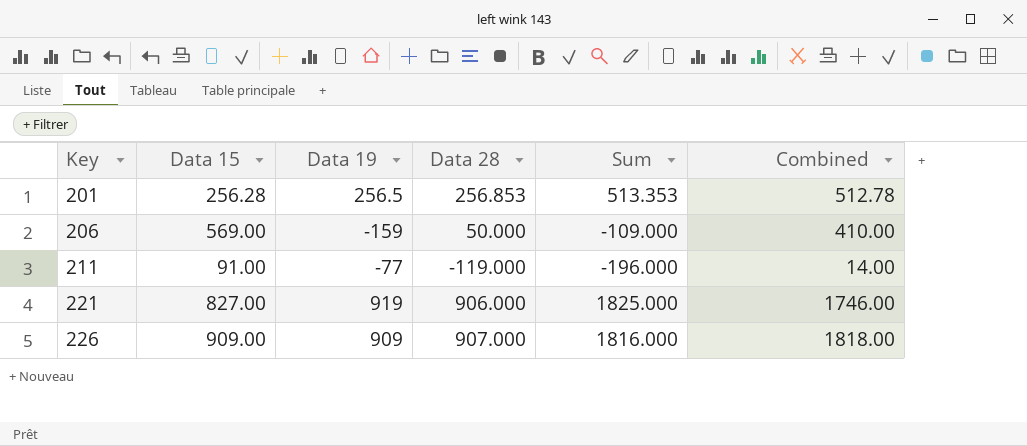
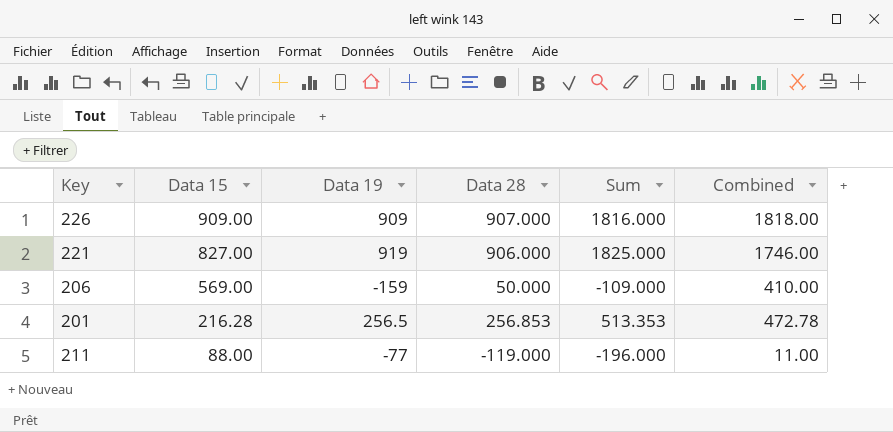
row order: Key ascending -> Data 15 descending
201 | Data 15: 256.28 -> 216.28
201 | Combined: 512.78 -> 472.78
211 | Data 15: 91.00 -> 88.00
211 | Combined: 14.00 -> 11.00

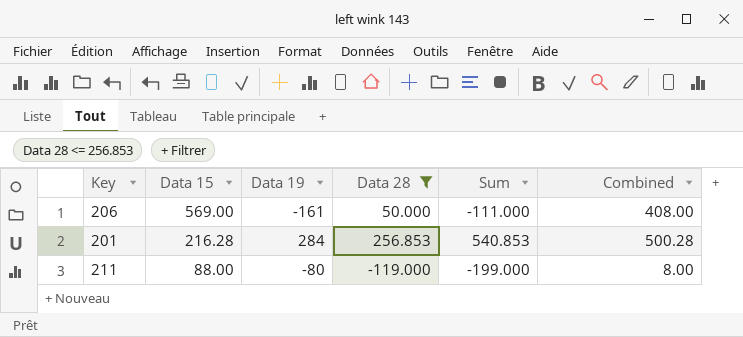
filter: none -> Data 28 <= 256.853
206 | Data 19: -159 -> -161
206 | Sum: -109.000 -> -111.000
206 | Combined: 410.00 -> 408.00
201 | Data 19: 256.5 -> 284
201 | Sum: 513.353 -> 540.853
201 | Combined: 472.78 -> 500.28
211 | Data 19: -77 -> -80
211 | Sum: -196.000 -> -199.000
211 | Combined: 11.00 -> 8.00

